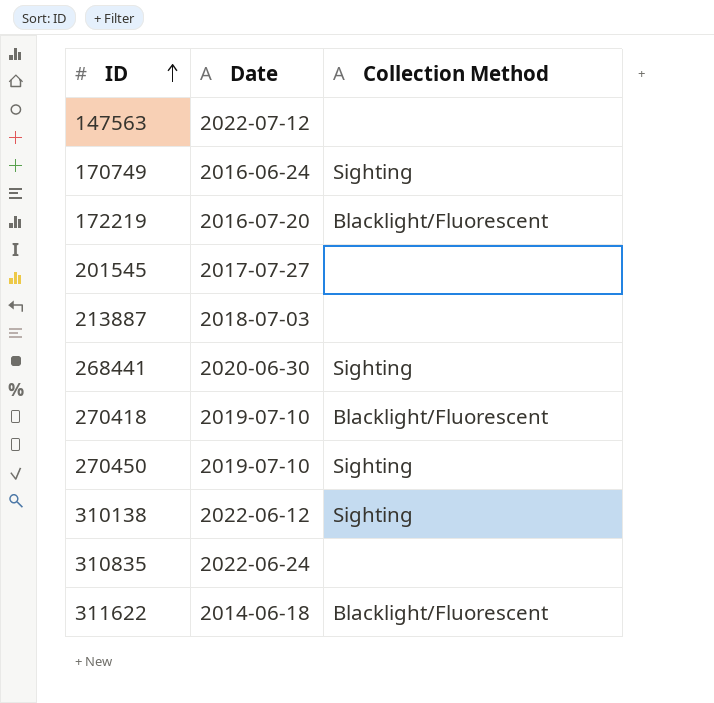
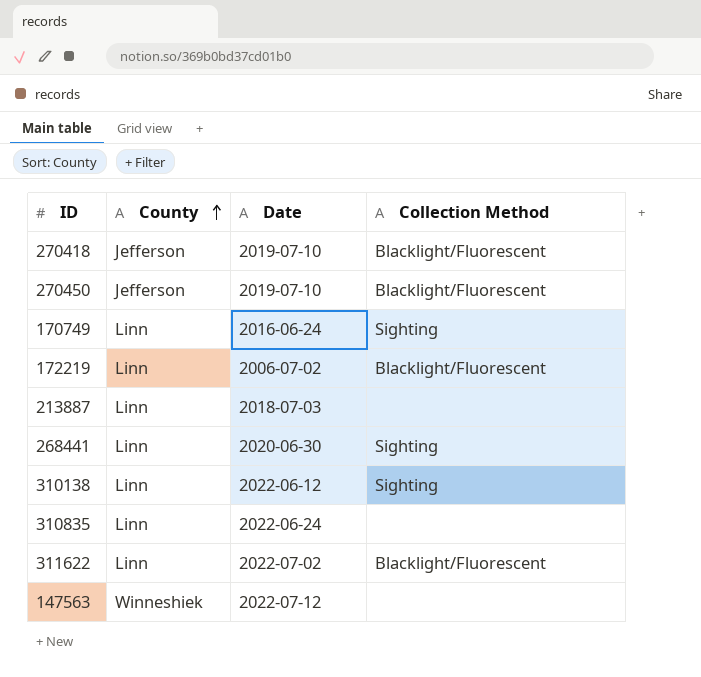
row order: ID ascending -> County ascending
column County | position: none -> 2
row 201545: 2017-07-27 | none -> none
270450 | Collection Method: Sighting -> Blacklight/Fluorescent
172219 | Date: 2016-07-20 -> 2006-07-02
311622 | Date: 2014-06-18 -> 2022-07-02

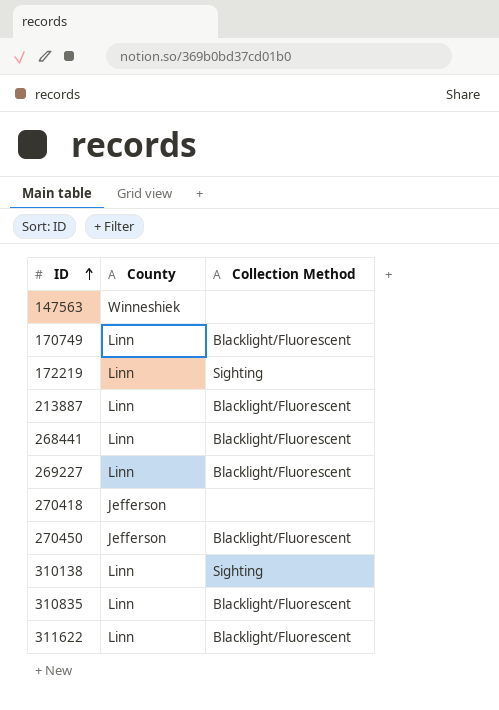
row order: County ascending -> ID ascending
column Date | position: 3 -> none
170749 | Collection Method: Sighting -> Blacklight/Fluorescent
172219 | Collection Method: Blacklight/Fluorescent -> Sighting
213887 | Collection Method: none -> Blacklight/Fluorescent
268441 | Collection Method: Sighting -> Blacklight/Fluorescent
row 269227: none -> Linn | Blacklight/Fluorescent
270418 | Collection Method: Blacklight/Fluorescent -> none
310835 | Collection Method: none -> Blacklight/Fluorescent

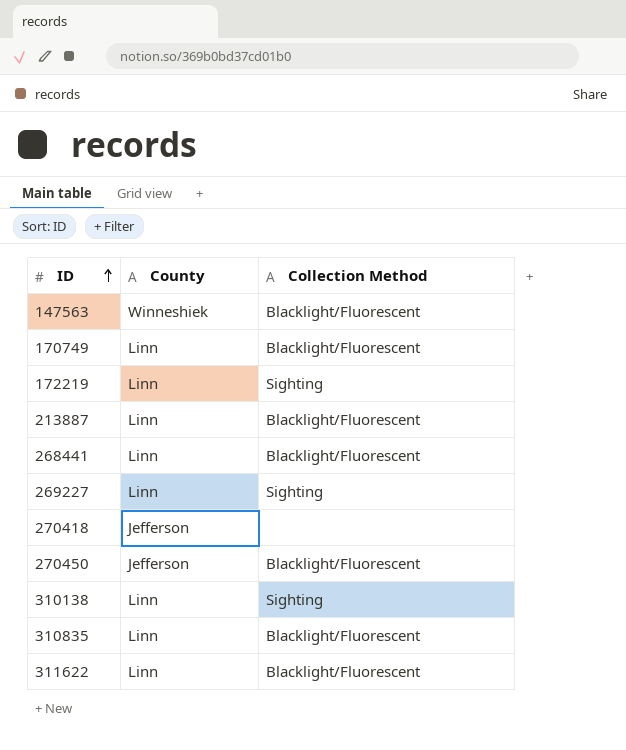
147563 | Collection Method: none -> Blacklight/Fluorescent
269227 | Collection Method: Blacklight/Fluorescent -> Sighting

